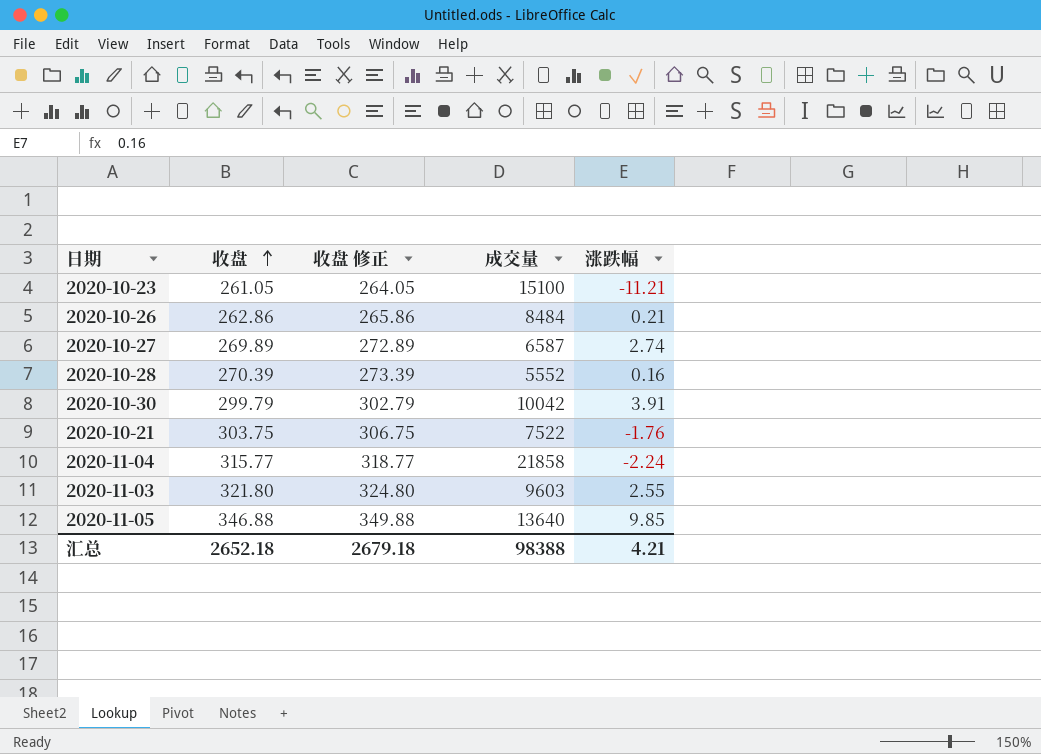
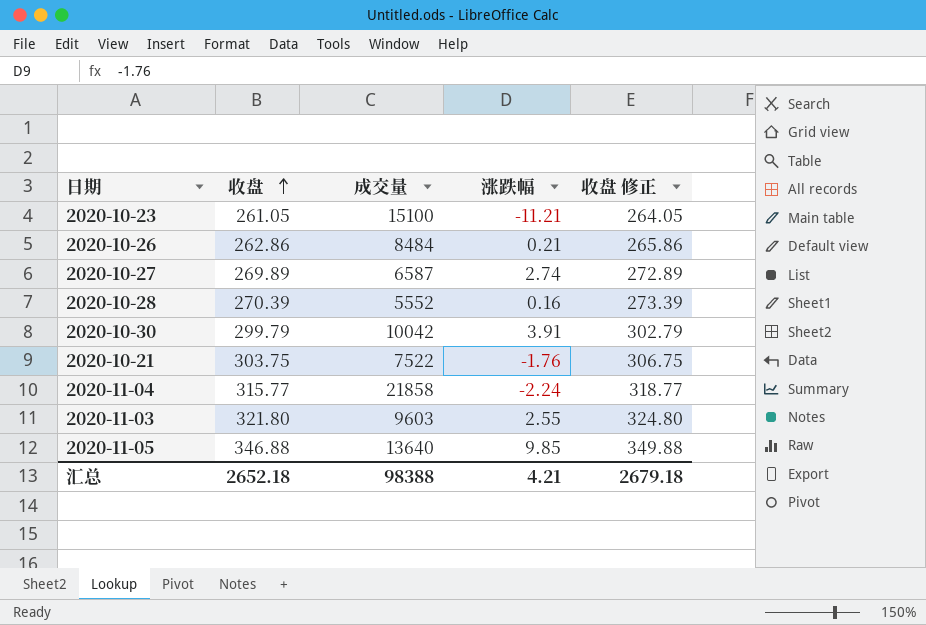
column 收盘 修正 | position: 3 -> 5

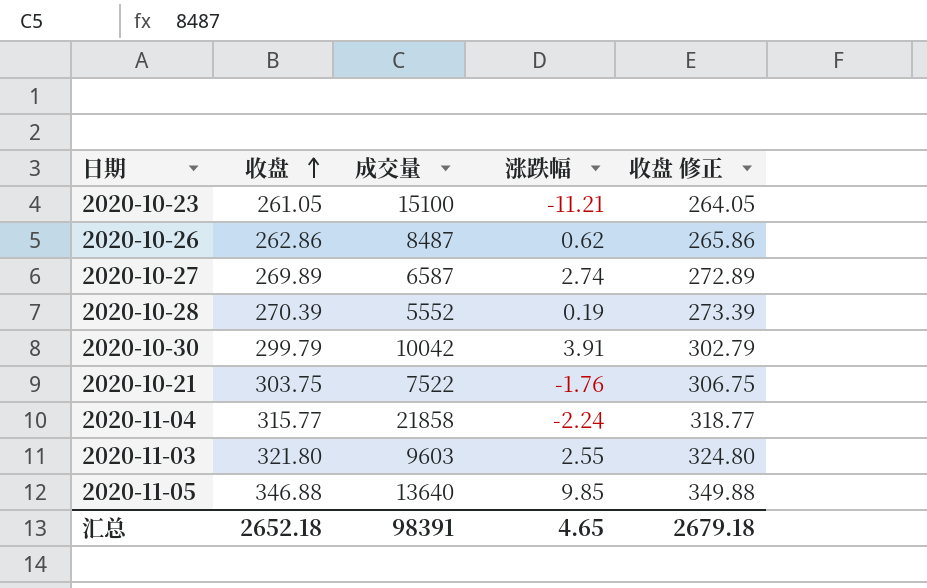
2020-10-26 | 成交量: 8484 -> 8487
2020-10-26 | 涨跌幅: 0.21 -> 0.62
2020-10-28 | 涨跌幅: 0.16 -> 0.19
汇总 | 成交量: 98388 -> 98391
汇总 | 涨跌幅: 4.21 -> 4.65

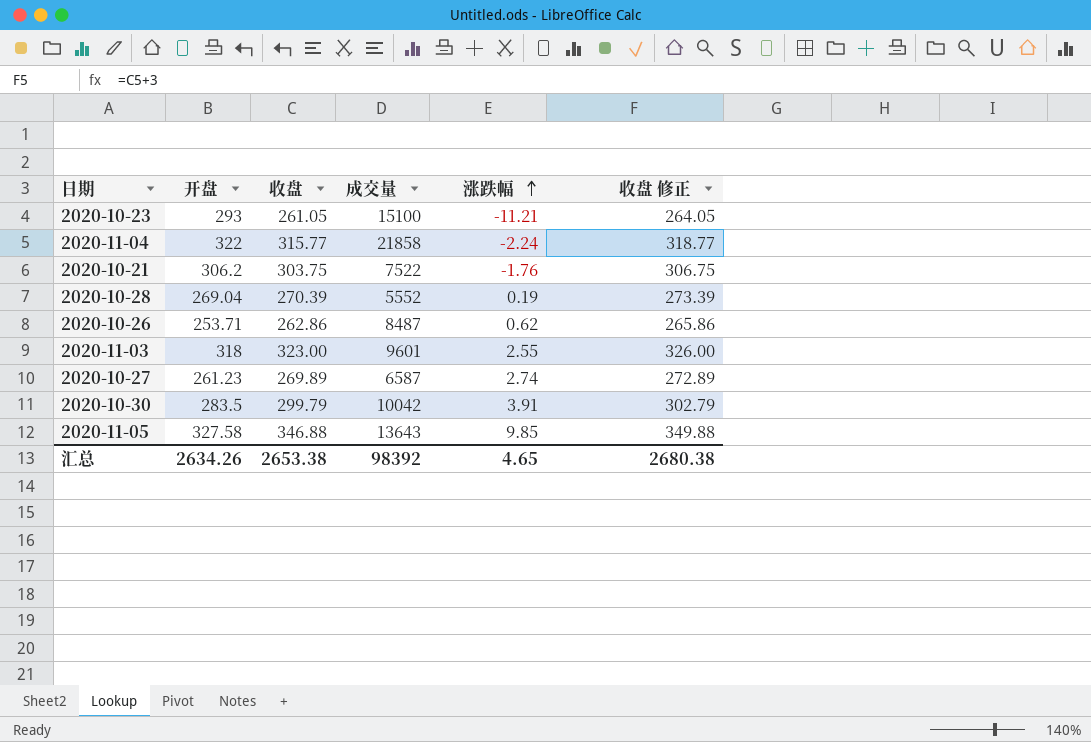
row order: 收盘 ascending -> 涨跌幅 ascending
column 开盘 | position: none -> 2
2020-11-03 | 收盘: 321.80 -> 323.00
2020-11-03 | 成交量: 9603 -> 9601
2020-11-03 | 收盘 修正: 324.80 -> 326.00
2020-11-05 | 成交量: 13640 -> 13643
汇总 | 收盘: 2652.18 -> 2653.38
汇总 | 成交量: 98391 -> 98392
汇总 | 收盘 修正: 2679.18 -> 2680.38

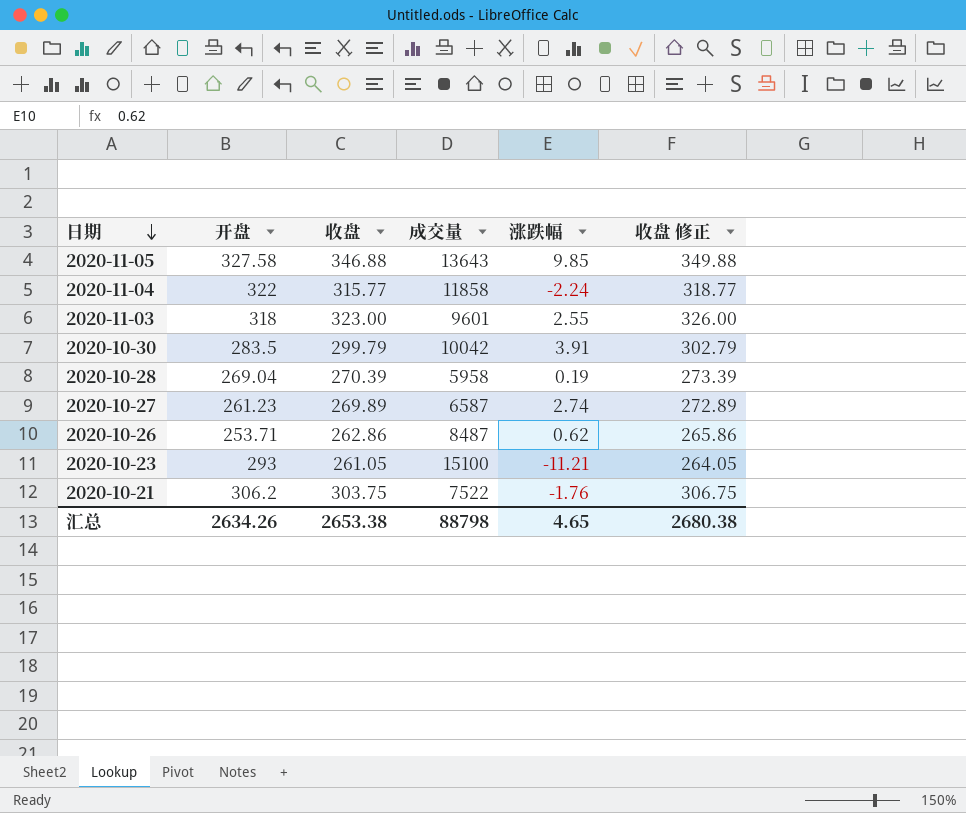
row order: 涨跌幅 ascending -> 日期 descending
2020-11-04 | 成交量: 21858 -> 11858
2020-10-28 | 成交量: 5552 -> 5958
汇总 | 成交量: 98392 -> 88798

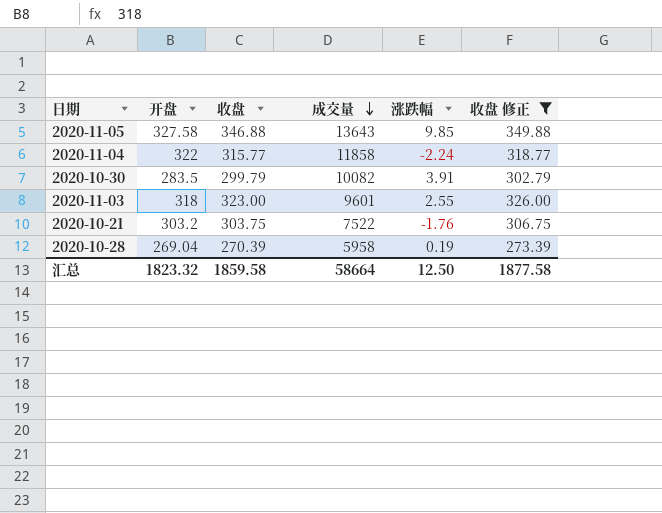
filter: none -> 收盘 修正 >= 273.39
row order: 日期 descending -> 成交量 descending
2020-10-30 | 成交量: 10042 -> 10082
2020-10-21 | 开盘: 306.2 -> 303.2
汇总 | 开盘: 2634.26 -> 1823.32
汇总 | 收盘: 2653.38 -> 1859.58
汇总 | 成交量: 88798 -> 58664
汇总 | 涨跌幅: 4.65 -> 12.50
汇总 | 收盘 修正: 2680.38 -> 1877.58

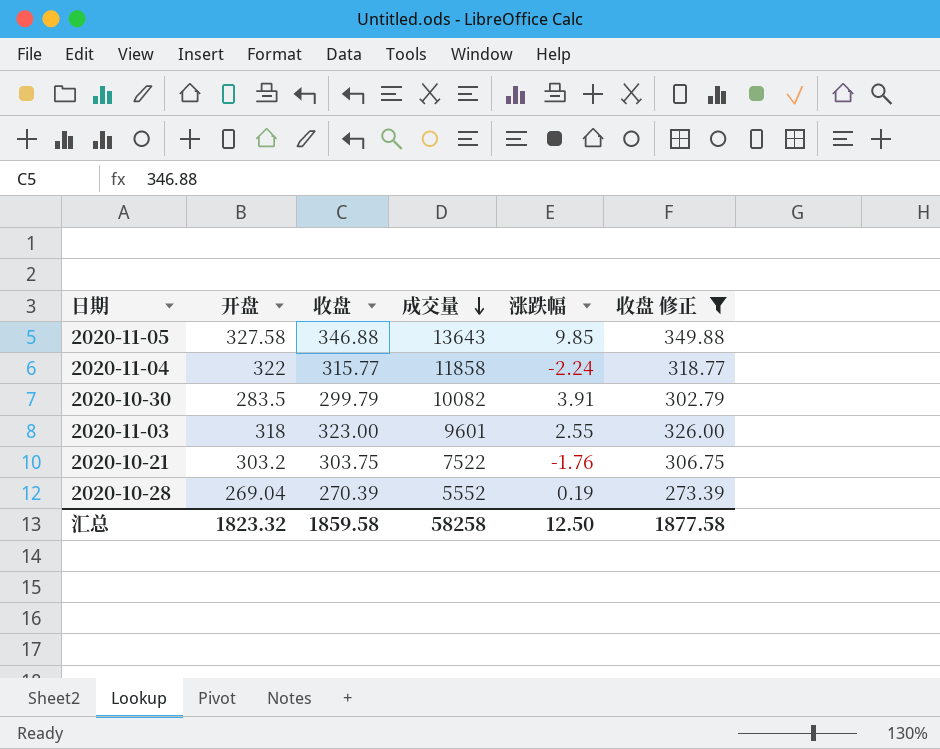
2020-10-28 | 成交量: 5958 -> 5552
汇总 | 成交量: 58664 -> 58258

